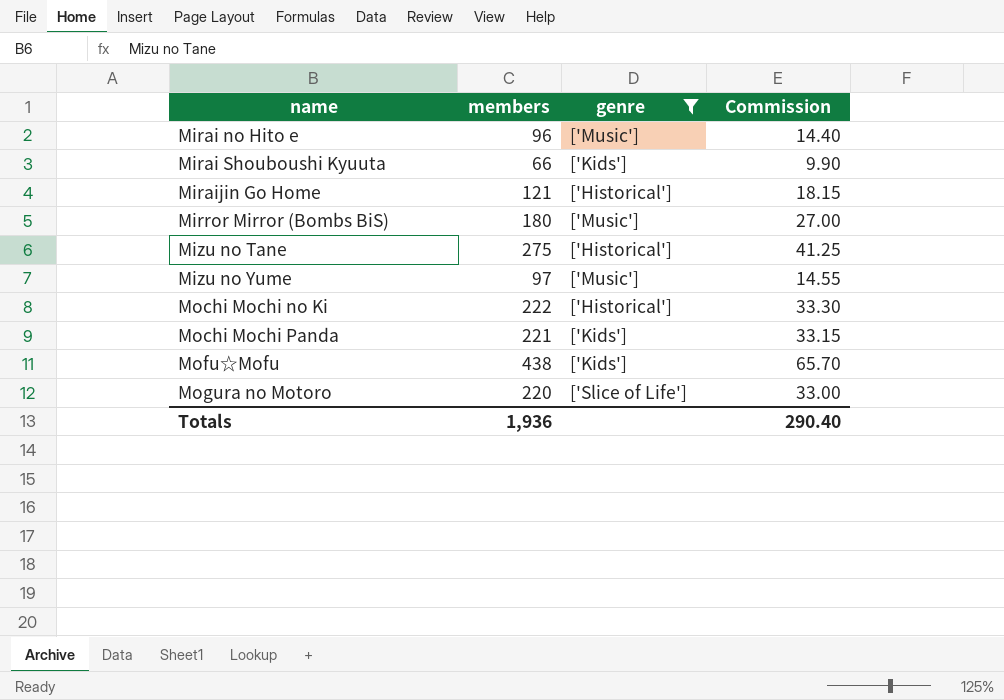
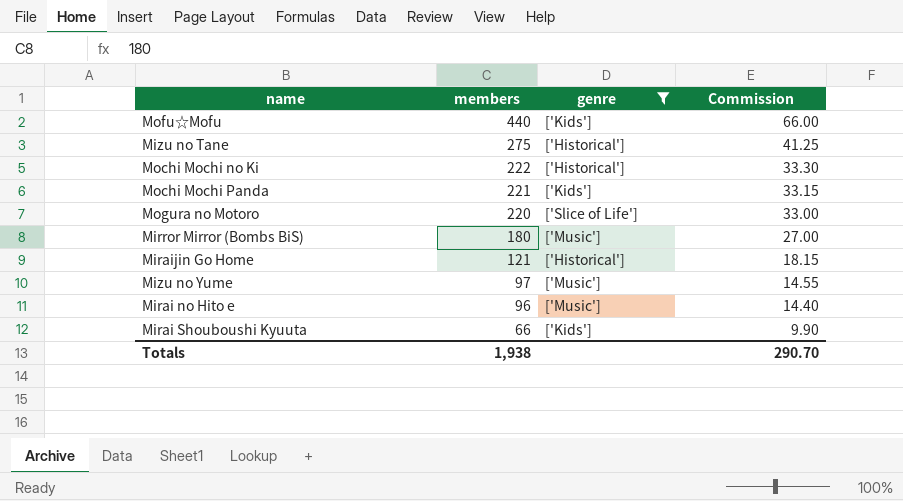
row order: name ascending -> members descending
Mofu☆Mofu | members: 438 -> 440
Mofu☆Mofu | Commission: 65.70 -> 66.00
Totals | members: 1,936 -> 1,938
Totals | Commission: 290.40 -> 290.70

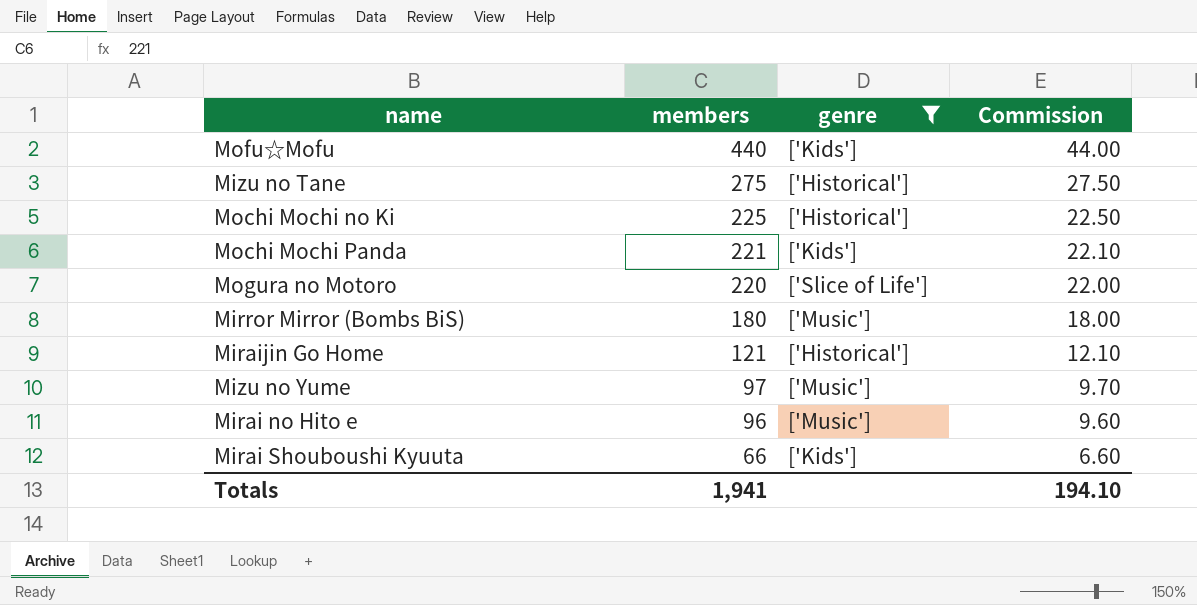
column Commission | formula: [members] * 0.15 -> [members] * 0.1
Mochi Mochi no Ki | members: 222 -> 225
Totals | members: 1,938 -> 1,941
Totals | Commission: 290.70 -> 194.10

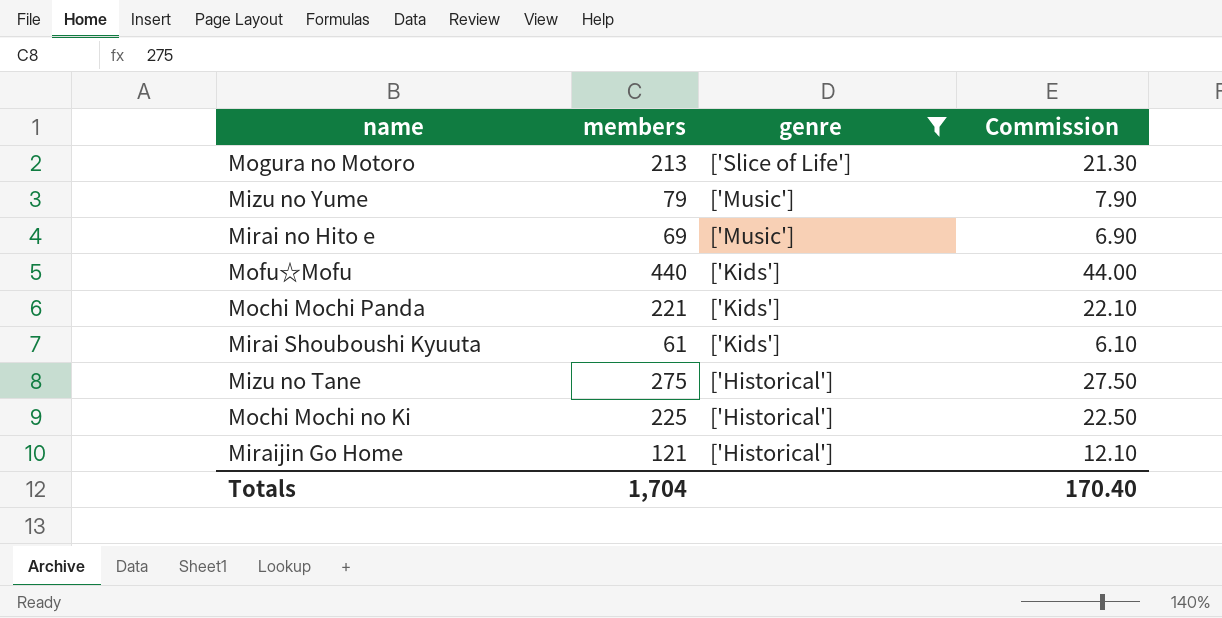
row order: members descending -> genre descending
row Mirror Mirror (Bombs BiS): 180 | ['Music'] | 18.00 -> none
Mogura no Motoro | members: 220 -> 213
Mogura no Motoro | Commission: 22.00 -> 21.30
Mizu no Yume | members: 97 -> 79
Mizu no Yume | Commission: 9.70 -> 7.90
Mirai no Hito e | members: 96 -> 69
Mirai no Hito e | Commission: 9.60 -> 6.90
Mirai Shouboushi Kyuuta | members: 66 -> 61
Mirai Shouboushi Kyuuta | Commission: 6.60 -> 6.10
Totals | members: 1,941 -> 1,704
Totals | Commission: 194.10 -> 170.40

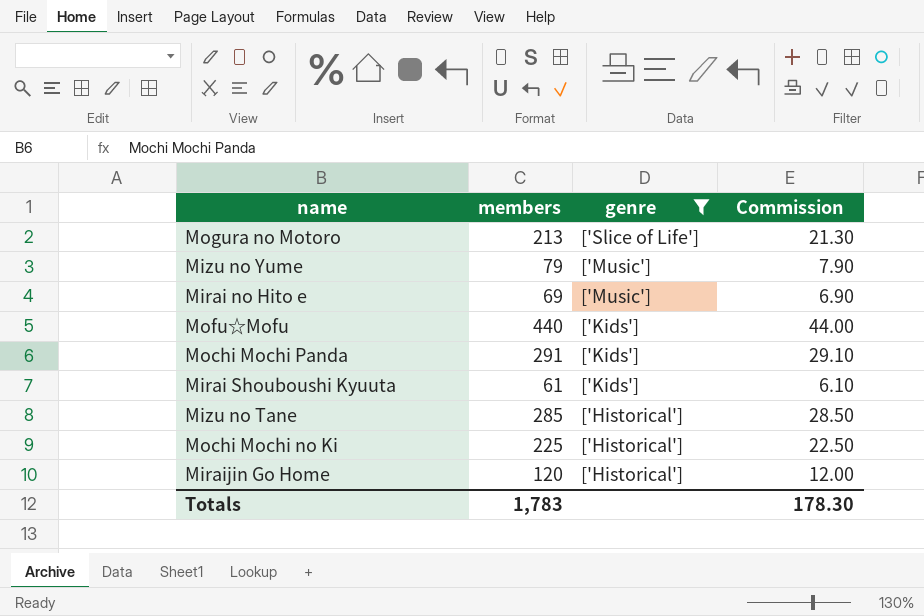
Mochi Mochi Panda | members: 221 -> 291
Mochi Mochi Panda | Commission: 22.10 -> 29.10
Mizu no Tane | members: 275 -> 285
Mizu no Tane | Commission: 27.50 -> 28.50
Miraijin Go Home | members: 121 -> 120
Miraijin Go Home | Commission: 12.10 -> 12.00
Totals | members: 1,704 -> 1,783
Totals | Commission: 170.40 -> 178.30

